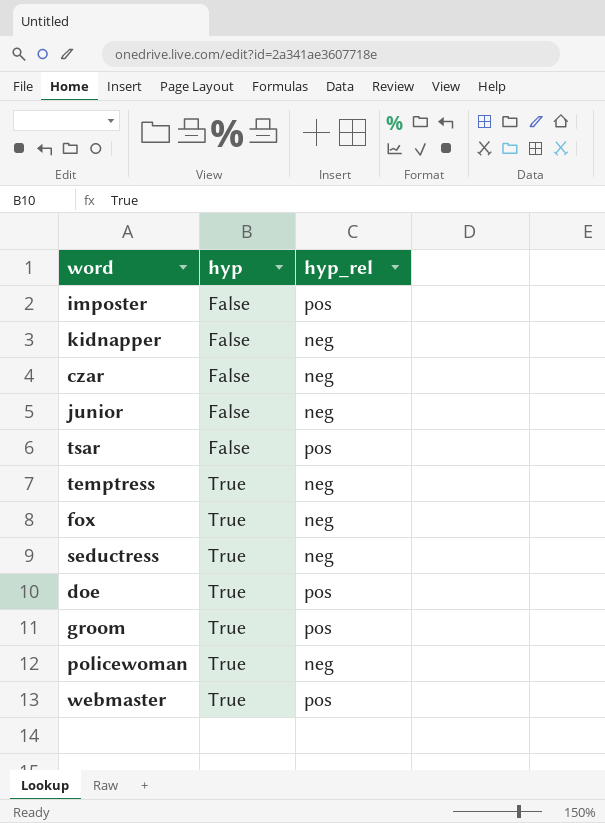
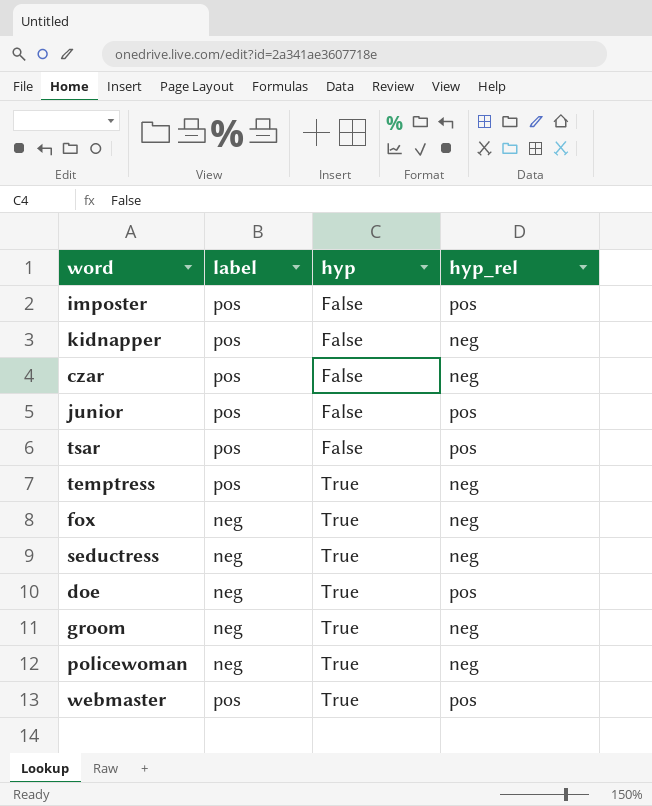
column label | position: none -> 2
junior | hyp_rel: neg -> pos
groom | hyp_rel: pos -> neg

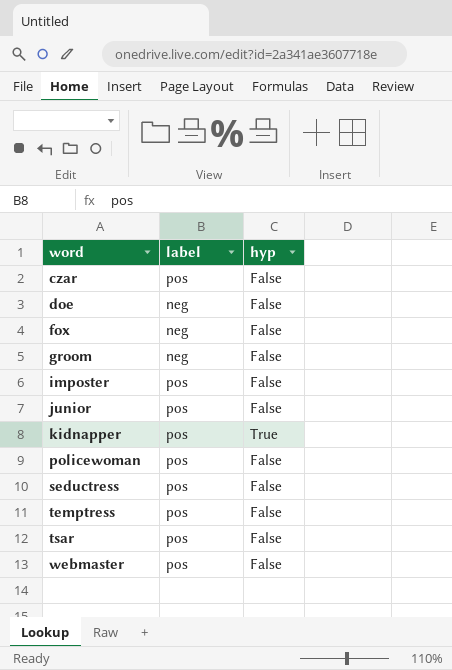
row order: hyp ascending -> word ascending
column hyp_rel | position: 4 -> none
doe | hyp: True -> False
fox | hyp: True -> False
groom | hyp: True -> False
kidnapper | hyp: False -> True
policewoman | label: neg -> pos
policewoman | hyp: True -> False
seductress | label: neg -> pos
seductress | hyp: True -> False
temptress | hyp: True -> False
webmaster | hyp: True -> False

